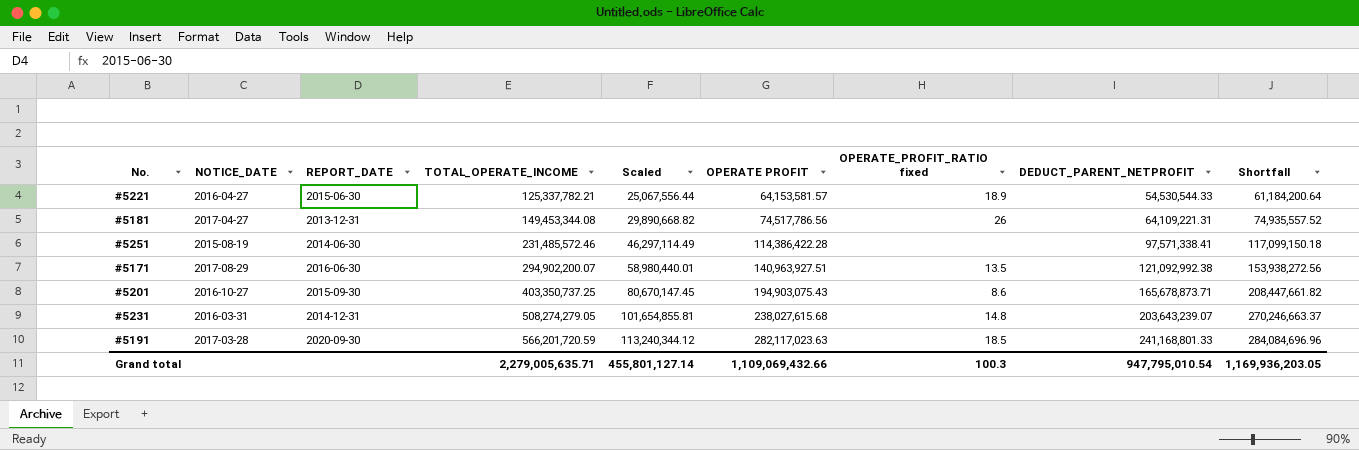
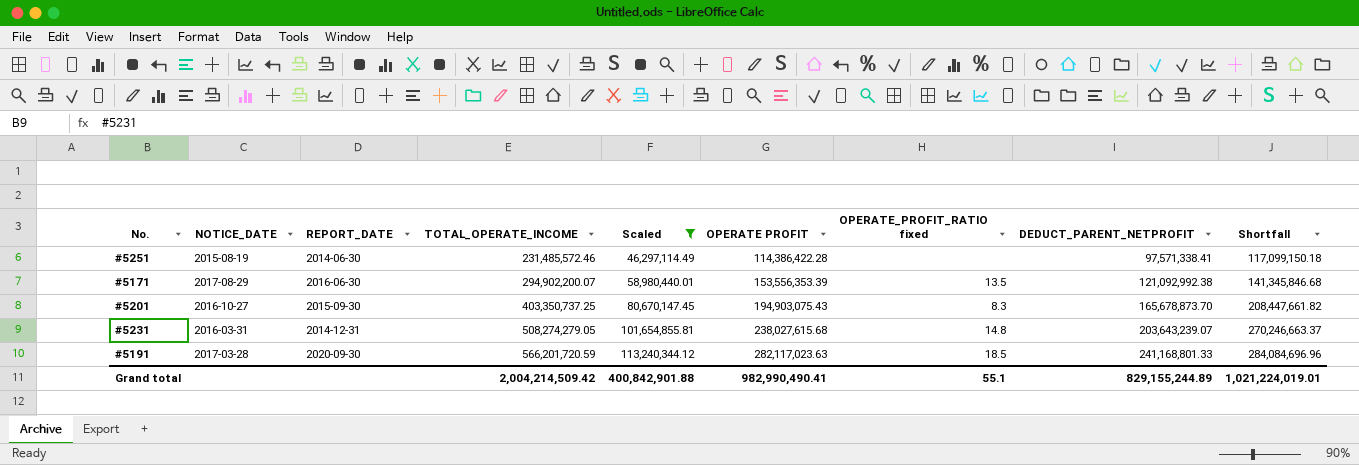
filter: none -> Scaled >= 46,297,114.49
#5171 | OPERATE PROFIT: 140,963,927.51 -> 153,556,353.39
#5171 | Shortfall: 153,938,272.56 -> 141,345,846.68
#5201 | OPERATE_PROFIT_RATIO fixed: 8.6 -> 8.3
#5201 | DEDUCT_PARENT_NETPROFIT: 165,678,873.71 -> 165,678,873.70
Grand total | TOTAL_OPERATE_INCOME: 2,279,005,635.71 -> 2,004,214,509.42
Grand total | Scaled: 455,801,127.14 -> 400,842,901.88
Grand total | OPERATE PROFIT: 1,109,069,432.66 -> 982,990,490.41
Grand total | OPERATE_PROFIT_RATIO fixed: 100.3 -> 55.1
Grand total | DEDUCT_PARENT_NETPROFIT: 947,795,010.54 -> 829,155,244.89
Grand total | Shortfall: 1,169,936,203.05 -> 1,021,224,019.01

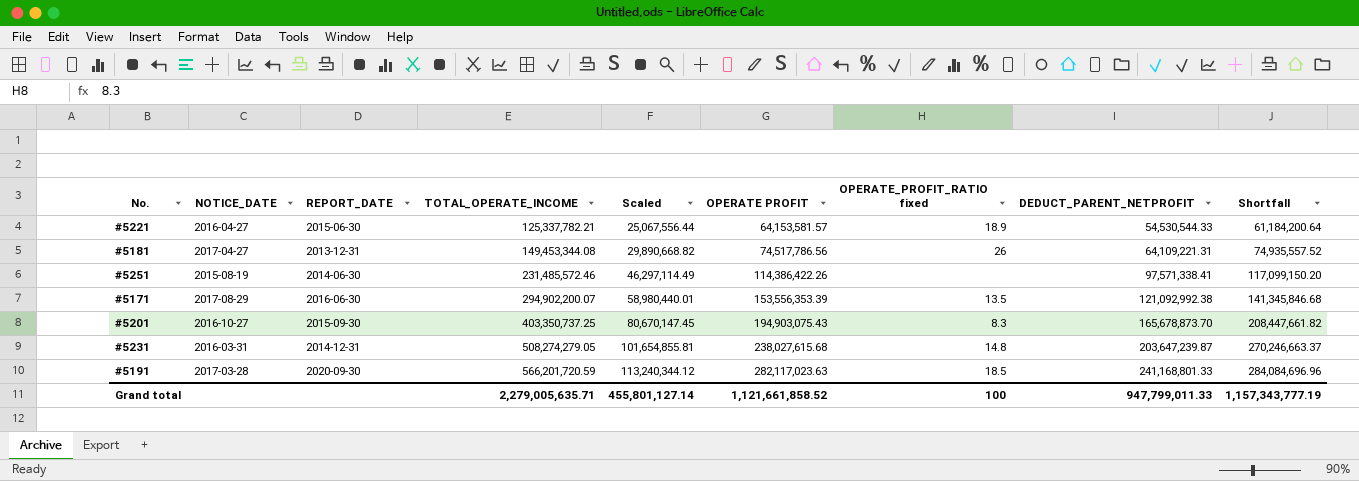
filter: Scaled >= 46,297,114.49 -> none
#5251 | OPERATE PROFIT: 114,386,422.28 -> 114,386,422.26
#5251 | Shortfall: 117,099,150.18 -> 117,099,150.20
#5231 | DEDUCT_PARENT_NETPROFIT: 203,643,239.07 -> 203,647,239.87
Grand total | TOTAL_OPERATE_INCOME: 2,004,214,509.42 -> 2,279,005,635.71
Grand total | Scaled: 400,842,901.88 -> 455,801,127.14
Grand total | OPERATE PROFIT: 982,990,490.41 -> 1,121,661,858.52
Grand total | OPERATE_PROFIT_RATIO fixed: 55.1 -> 100
Grand total | DEDUCT_PARENT_NETPROFIT: 829,155,244.89 -> 947,799,011.33
Grand total | Shortfall: 1,021,224,019.01 -> 1,157,343,777.19

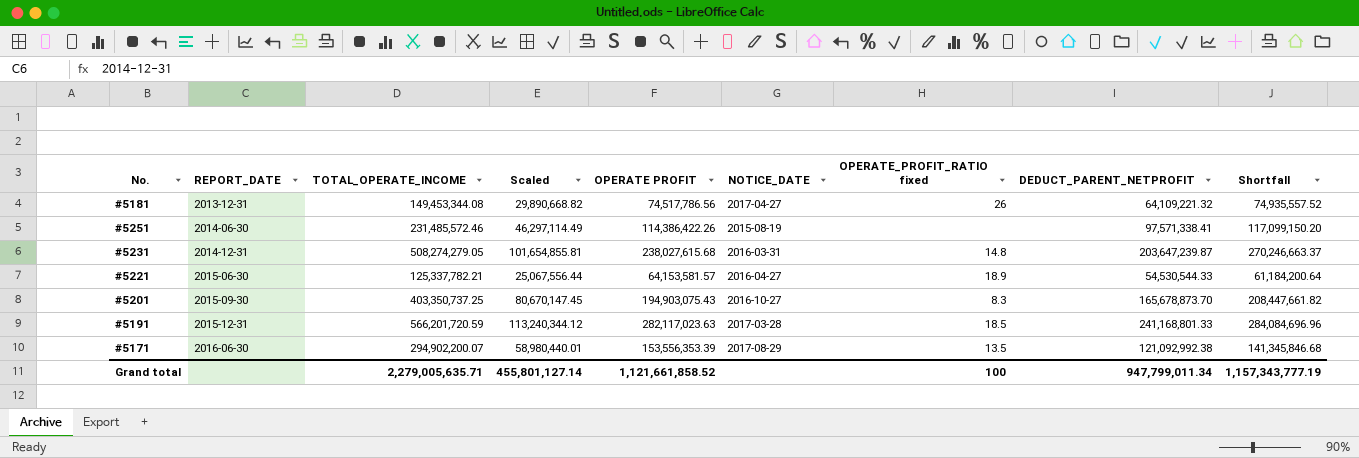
row order: TOTAL_OPERATE_INCOME ascending -> REPORT_DATE ascending
column NOTICE_DATE | position: 2 -> 6
#5181 | DEDUCT_PARENT_NETPROFIT: 64,109,221.31 -> 64,109,221.32
#5191 | REPORT_DATE: 2020-09-30 -> 2015-12-31
Grand total | DEDUCT_PARENT_NETPROFIT: 947,799,011.33 -> 947,799,011.34

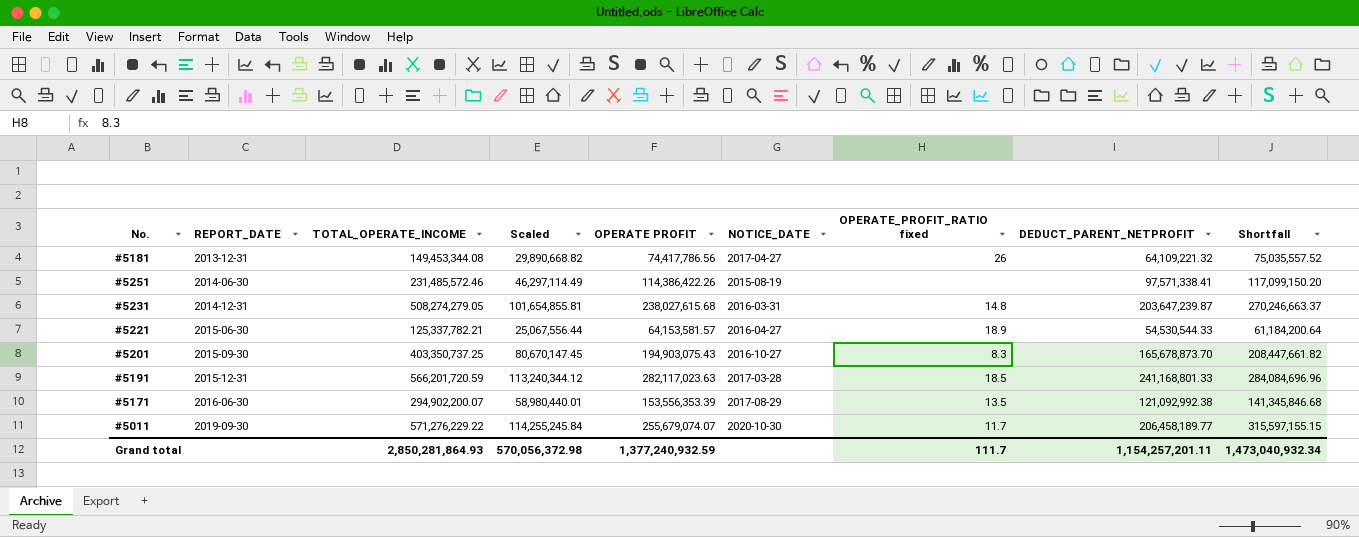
#5181 | OPERATE PROFIT: 74,517,786.56 -> 74,417,786.56
#5181 | Shortfall: 74,935,557.52 -> 75,035,557.52
row #5011: none -> 2019-09-30 | 571,276,229.22 | 114,255,245.84 | 255,679,074.07 | 2020-10-30 | 11.7 | 206,458,189.77 | 315,597,155.15
Grand total | TOTAL_OPERATE_INCOME: 2,279,005,635.71 -> 2,850,281,864.93
Grand total | Scaled: 455,801,127.14 -> 570,056,372.98
Grand total | OPERATE PROFIT: 1,121,661,858.52 -> 1,377,240,932.59
Grand total | OPERATE_PROFIT_RATIO fixed: 100 -> 111.7
Grand total | DEDUCT_PARENT_NETPROFIT: 947,799,011.34 -> 1,154,257,201.11
Grand total | Shortfall: 1,157,343,777.19 -> 1,473,040,932.34

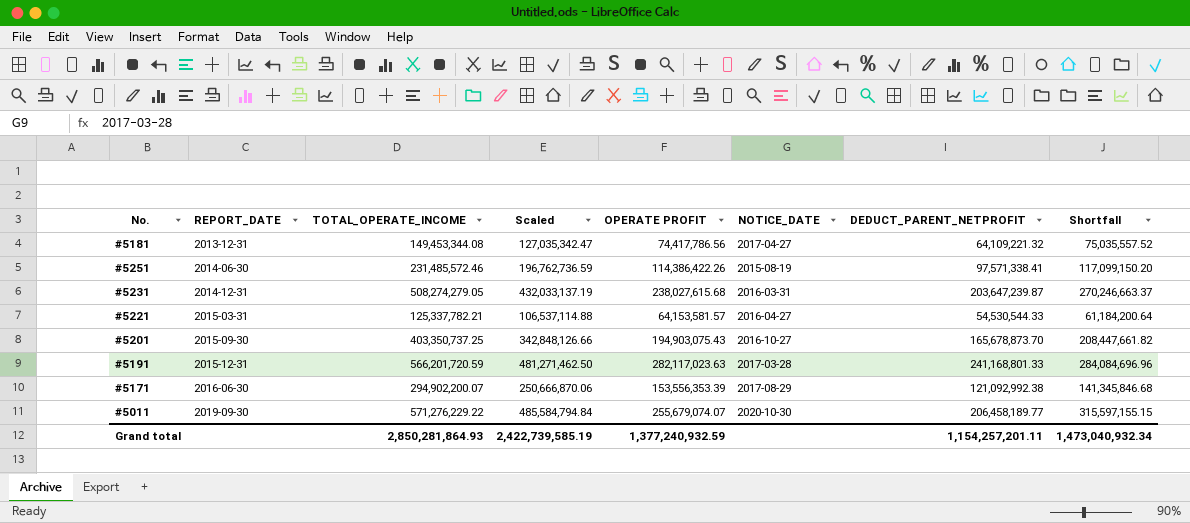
column OPERATE_PROFIT_RATIO fixed | position: 7 -> none
column Scaled | formula: [TOTAL_OPERATE_INCOME] * 0.2 -> [TOTAL_OPERATE_INCOME] * 0.85
#5221 | REPORT_DATE: 2015-06-30 -> 2015-03-31
Grand total | Scaled: 570,056,372.98 -> 2,422,739,585.19

